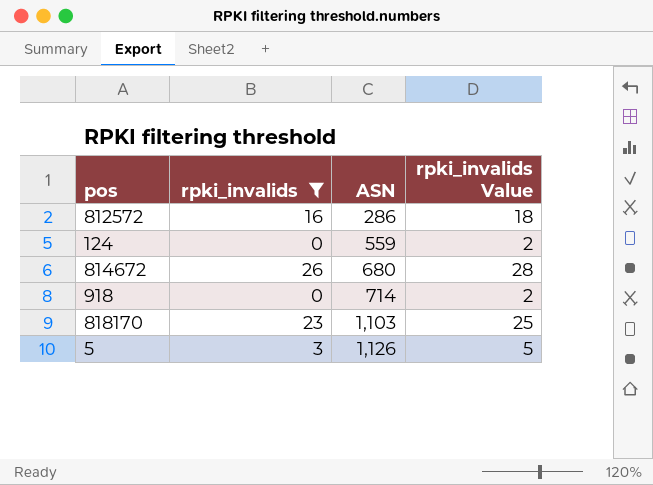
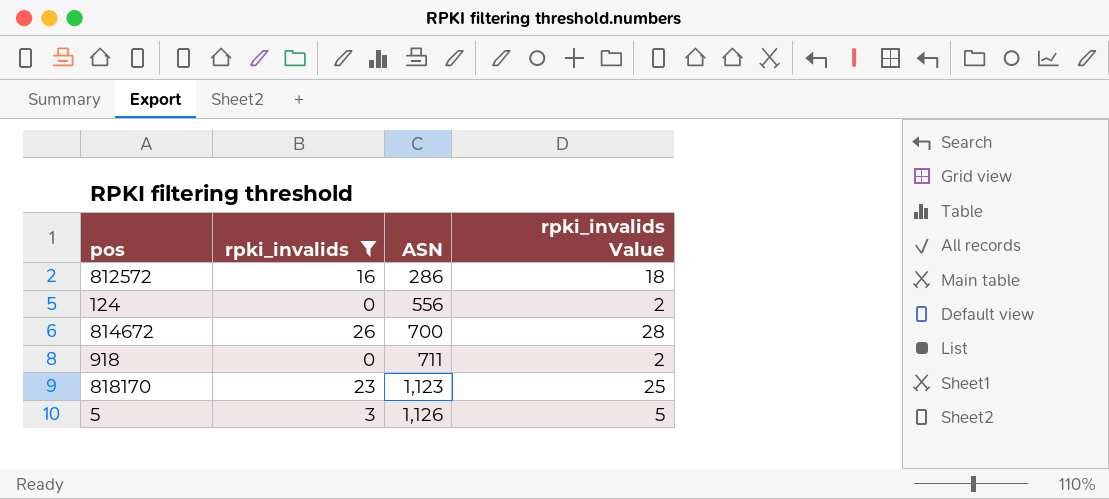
124 | ASN: 559 -> 556
814672 | ASN: 680 -> 700
918 | ASN: 714 -> 711
818170 | ASN: 1,103 -> 1,123

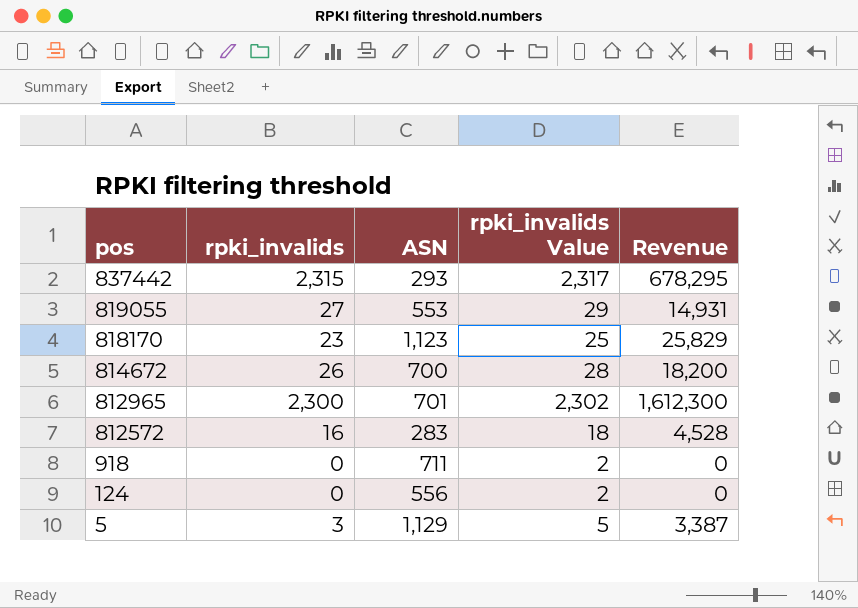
filter: rpki_invalids <= 26 -> none
row order: ASN ascending -> pos descending
column Revenue | formula: none -> [rpki_invalids] * [ASN]
812572 | ASN: 286 -> 283
5 | ASN: 1,126 -> 1,129

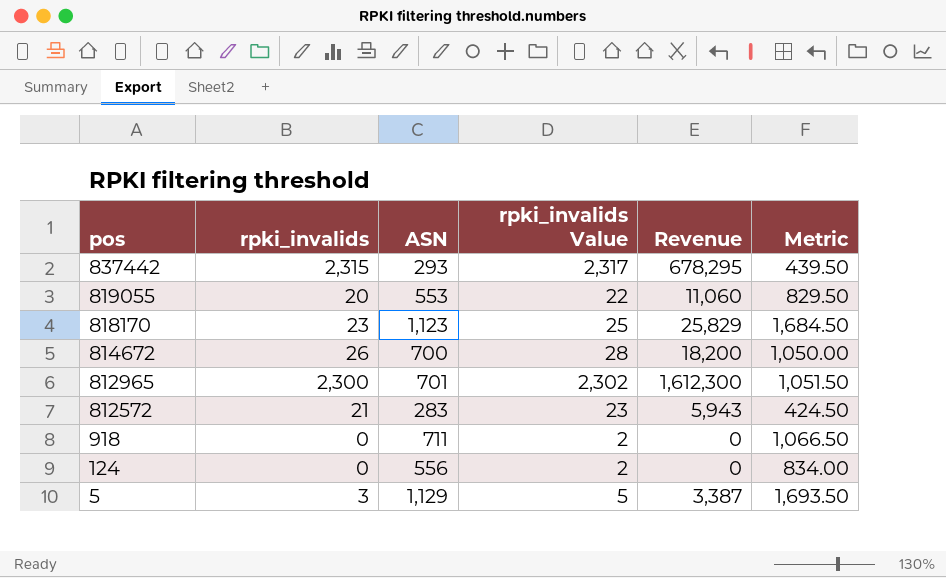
column Metric | formula: none -> [ASN] * 1.5
819055 | rpki_invalids: 27 -> 20
819055 | rpki_invalids Value: 29 -> 22
819055 | Revenue: 14,931 -> 11,060
812572 | rpki_invalids: 16 -> 21
812572 | rpki_invalids Value: 18 -> 23
812572 | Revenue: 4,528 -> 5,943

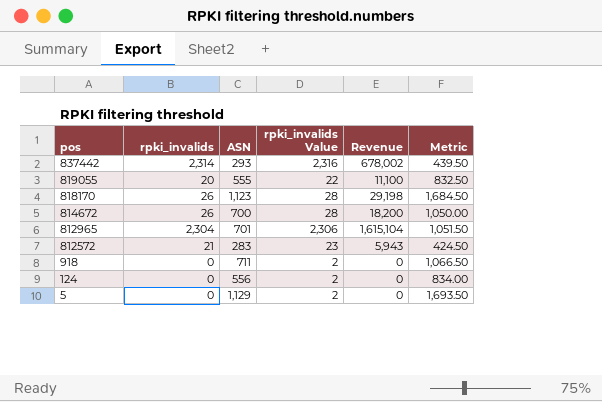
837442 | rpki_invalids: 2,315 -> 2,314
837442 | rpki_invalids Value: 2,317 -> 2,316
837442 | Revenue: 678,295 -> 678,002
819055 | ASN: 553 -> 555
819055 | Revenue: 11,060 -> 11,100
819055 | Metric: 829.50 -> 832.50
818170 | rpki_invalids: 23 -> 26
818170 | rpki_invalids Value: 25 -> 28
818170 | Revenue: 25,829 -> 29,198
812965 | rpki_invalids: 2,300 -> 2,304
812965 | rpki_invalids Value: 2,302 -> 2,306
812965 | Revenue: 1,612,300 -> 1,615,104
5 | rpki_invalids: 3 -> 0
5 | rpki_invalids Value: 5 -> 2
5 | Revenue: 3,387 -> 0

